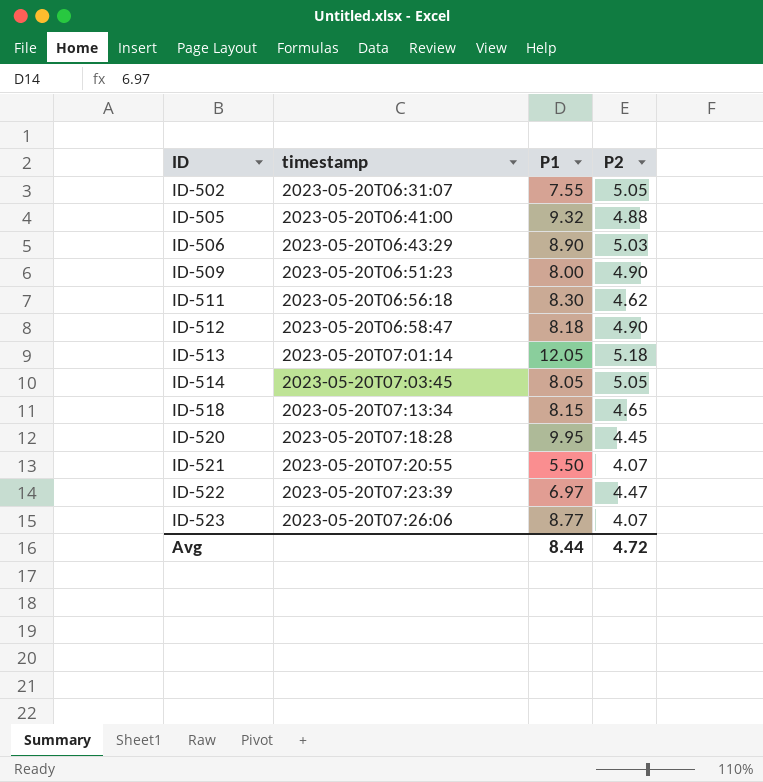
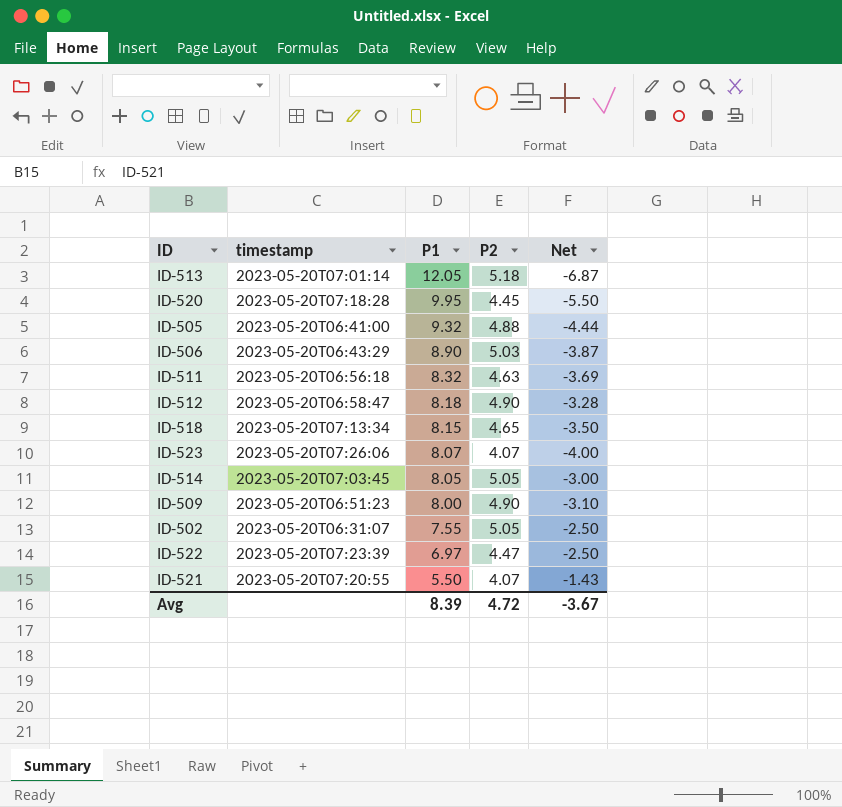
row order: ID ascending -> P1 descending
column Net | formula: none -> [P2] - [P1]
ID-511 | P1: 8.30 -> 8.32
ID-511 | P2: 4.62 -> 4.63
ID-523 | P1: 8.77 -> 8.07
Avg | P1: 8.44 -> 8.39

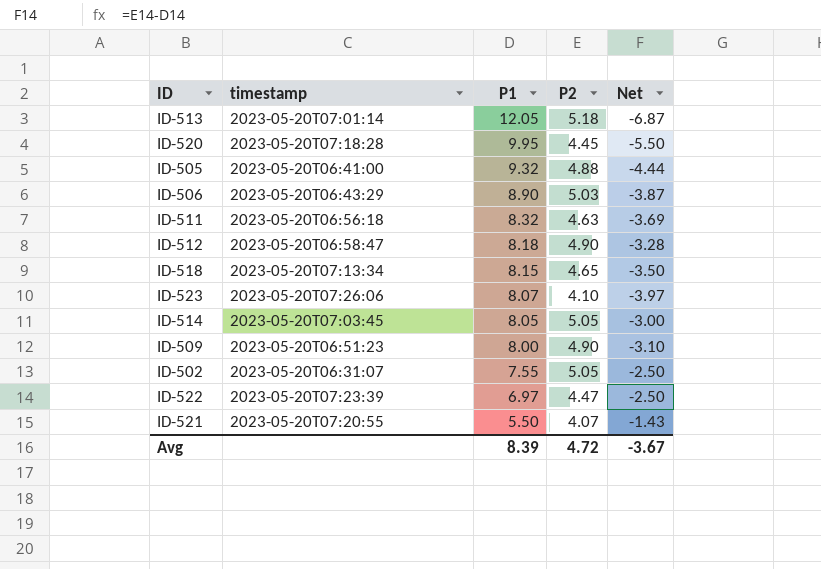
ID-523 | P2: 4.07 -> 4.10
ID-523 | Net: -4.00 -> -3.97

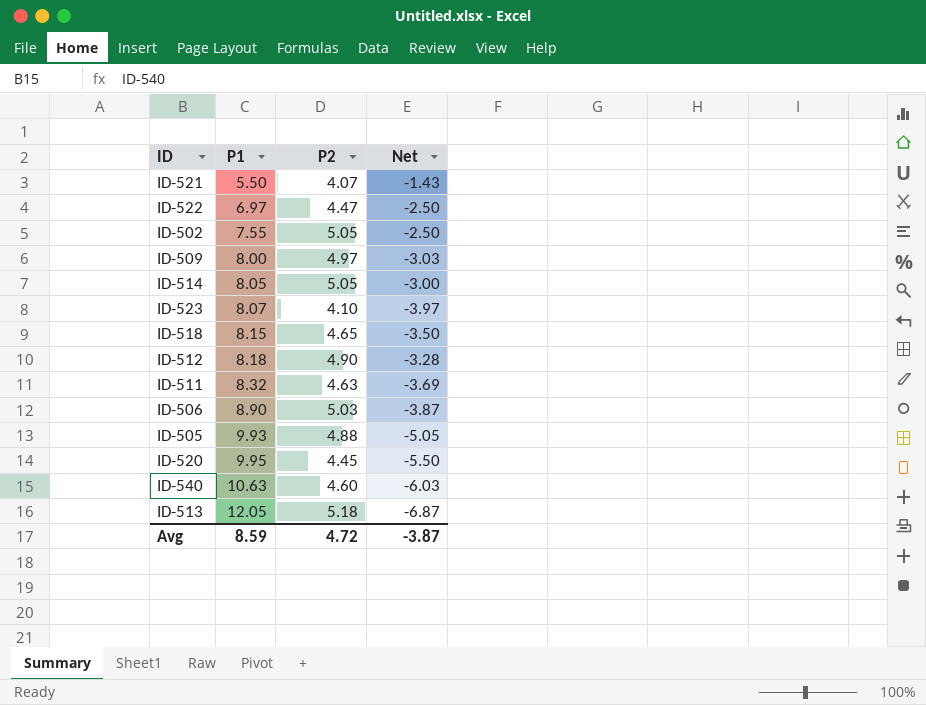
row order: P1 descending -> P1 ascending
column timestamp | position: 2 -> none
ID-509 | P2: 4.90 -> 4.97
ID-509 | Net: -3.10 -> -3.03
ID-505 | P1: 9.32 -> 9.93
ID-505 | Net: -4.44 -> -5.05
row ID-540: none -> 10.63 | 4.60 | -6.03
Avg | P1: 8.39 -> 8.59
Avg | Net: -3.67 -> -3.87

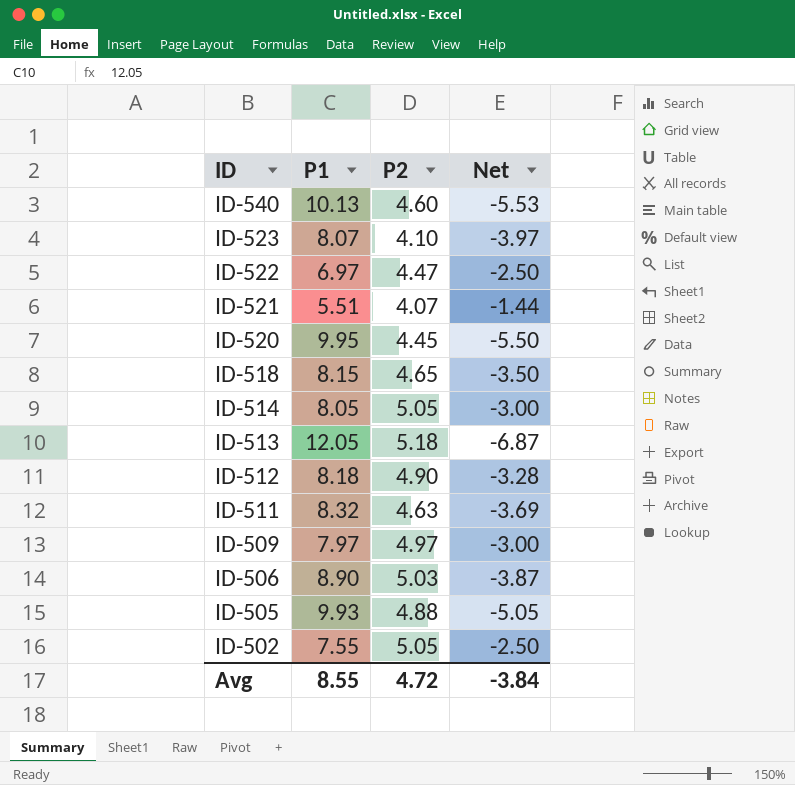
row order: P1 ascending -> ID descending
ID-540 | P1: 10.63 -> 10.13
ID-540 | Net: -6.03 -> -5.53
ID-521 | P1: 5.50 -> 5.51
ID-521 | Net: -1.43 -> -1.44
ID-509 | P1: 8.00 -> 7.97
ID-509 | Net: -3.03 -> -3.00
Avg | P1: 8.59 -> 8.55
Avg | Net: -3.87 -> -3.84

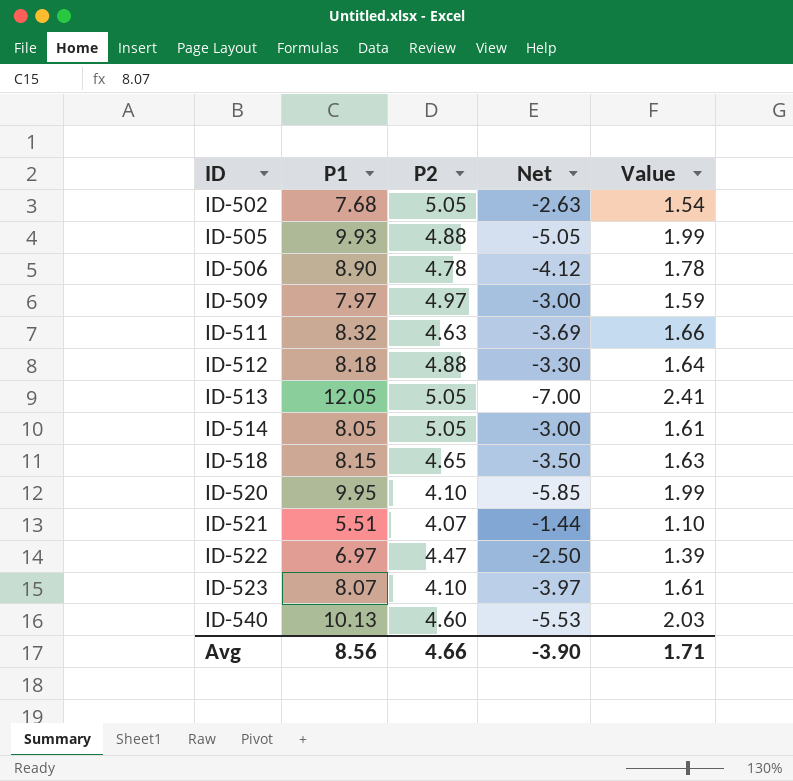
row order: ID descending -> ID ascending
column Value | formula: none -> [P1] * 0.2
ID-502 | P1: 7.55 -> 7.68
ID-502 | Net: -2.50 -> -2.63
ID-506 | P2: 5.03 -> 4.78
ID-506 | Net: -3.87 -> -4.12
ID-512 | P2: 4.90 -> 4.88
ID-512 | Net: -3.28 -> -3.30
ID-513 | P2: 5.18 -> 5.05
ID-513 | Net: -6.87 -> -7.00
ID-520 | P2: 4.45 -> 4.10
ID-520 | Net: -5.50 -> -5.85
Avg | P1: 8.55 -> 8.56
Avg | P2: 4.72 -> 4.66
Avg | Net: -3.84 -> -3.90

